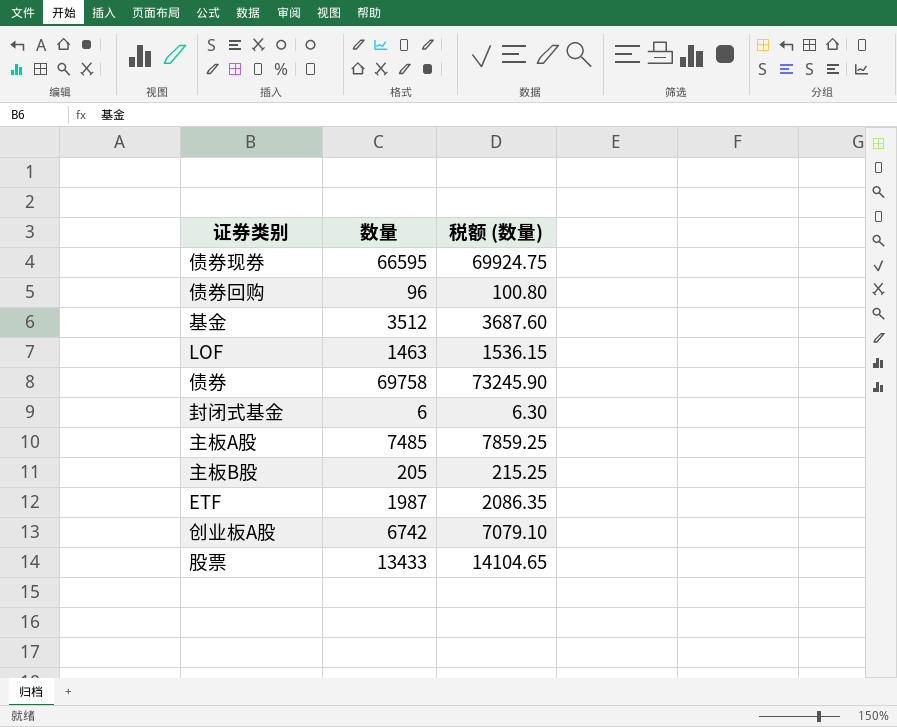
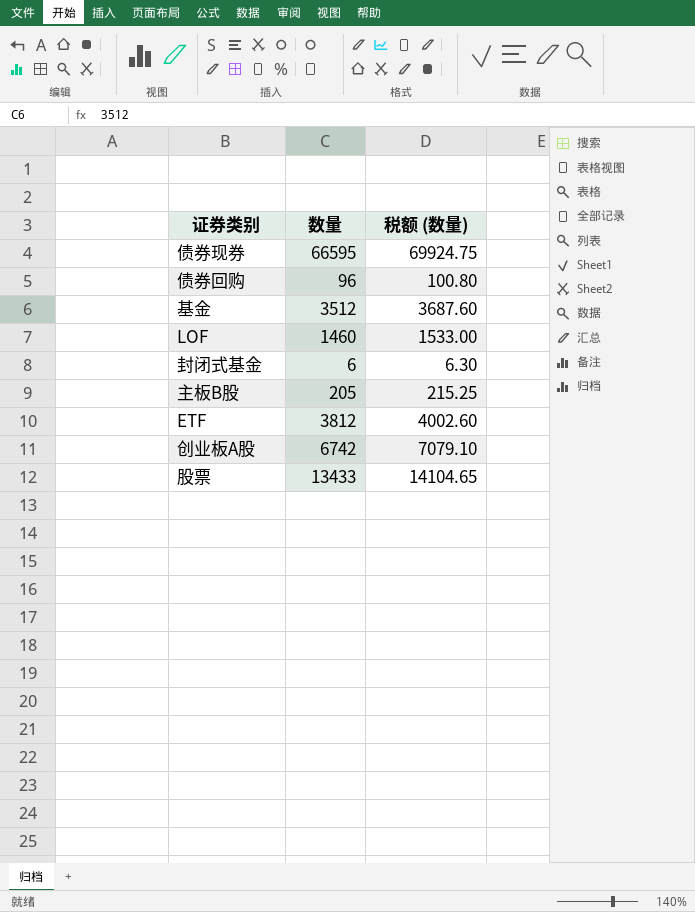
row 债券: 69758 | 73245.90 -> none
row 主板A股: 7485 | 7859.25 -> none
LOF | 数量: 1463 -> 1460
LOF | 税额 (数量): 1536.15 -> 1533.00
ETF | 数量: 1987 -> 3812
ETF | 税额 (数量): 2086.35 -> 4002.60

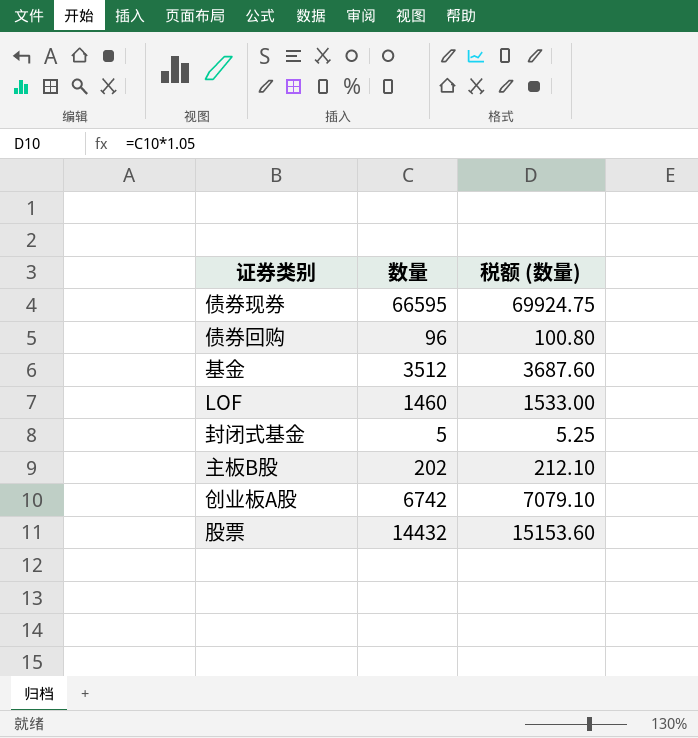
row ETF: 3812 | 4002.60 -> none
封闭式基金 | 数量: 6 -> 5
封闭式基金 | 税额 (数量): 6.30 -> 5.25
主板B股 | 数量: 205 -> 202
主板B股 | 税额 (数量): 215.25 -> 212.10
股票 | 数量: 13433 -> 14432
股票 | 税额 (数量): 14104.65 -> 15153.60

